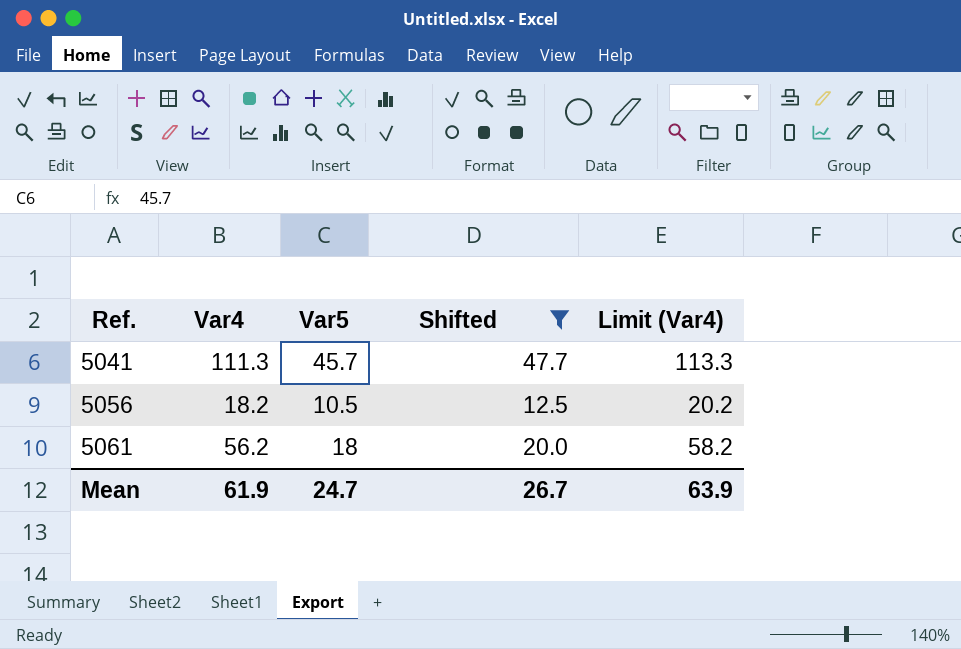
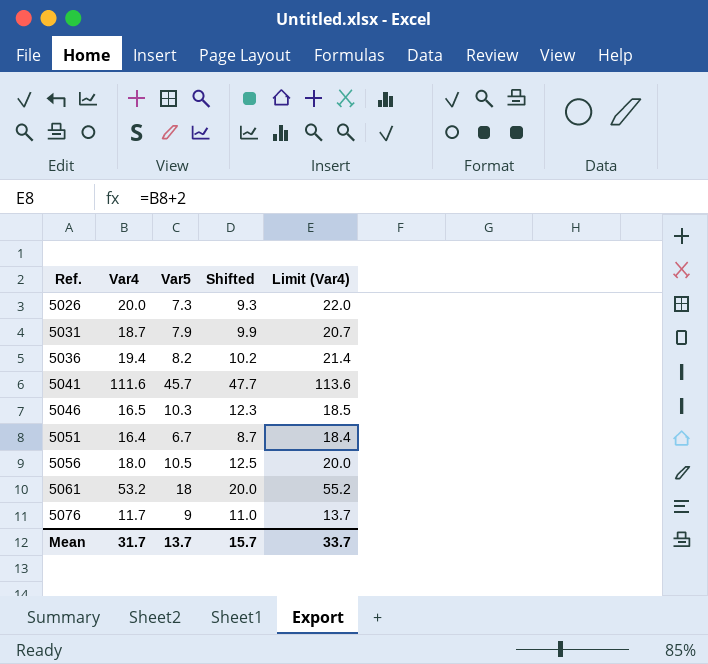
filter: Shifted >= 12.5 -> none
5041 | Var4: 111.3 -> 111.6
5041 | Limit (Var4): 113.3 -> 113.6
5056 | Var4: 18.2 -> 18.0
5056 | Limit (Var4): 20.2 -> 20.0
5061 | Var4: 56.2 -> 53.2
5061 | Limit (Var4): 58.2 -> 55.2
Mean | Var4: 61.9 -> 31.7
Mean | Var5: 24.7 -> 13.7
Mean | Shifted: 26.7 -> 15.7
Mean | Limit (Var4): 63.9 -> 33.7

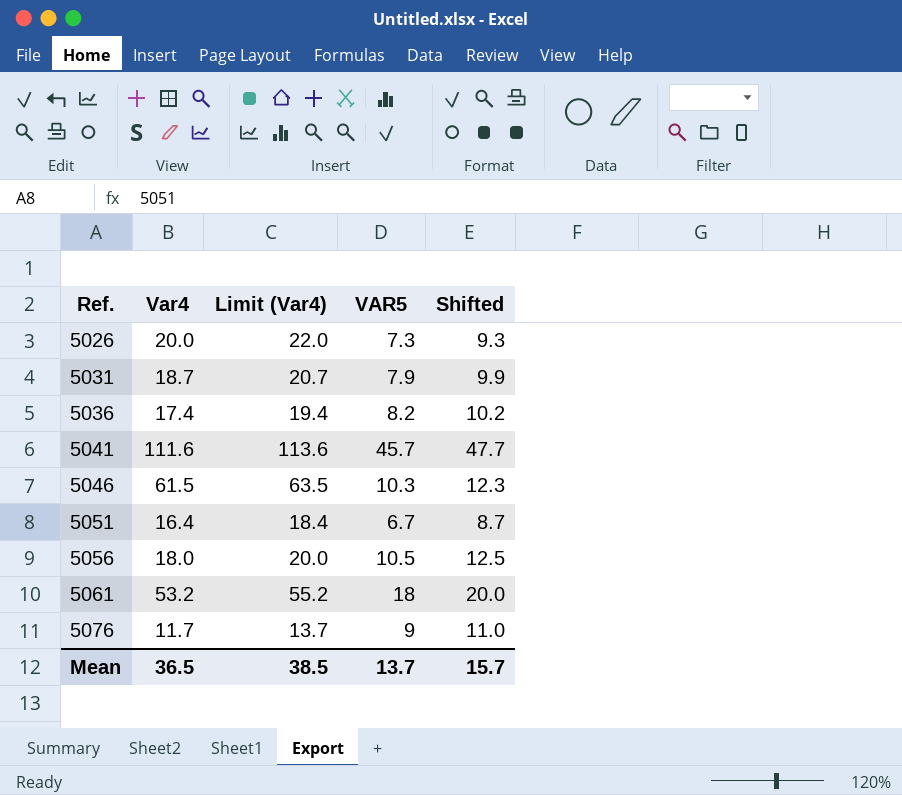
column Limit (Var4) | position: 5 -> 3
column name: Var5 -> VAR5
5036 | Var4: 19.4 -> 17.4
5036 | Limit (Var4): 21.4 -> 19.4
5046 | Var4: 16.5 -> 61.5
5046 | Limit (Var4): 18.5 -> 63.5
Mean | Var4: 31.7 -> 36.5
Mean | Limit (Var4): 33.7 -> 38.5

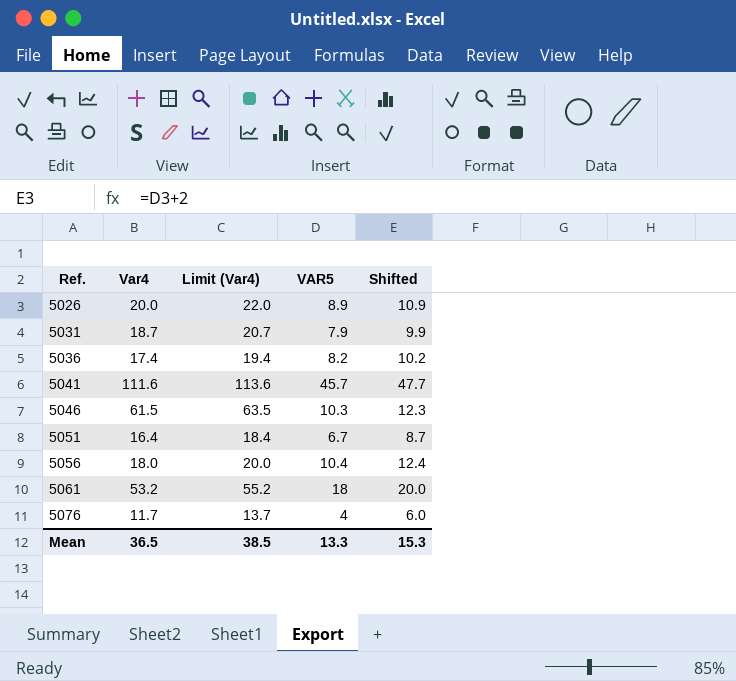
5026 | VAR5: 7.3 -> 8.9
5026 | Shifted: 9.3 -> 10.9
5056 | VAR5: 10.5 -> 10.4
5056 | Shifted: 12.5 -> 12.4
5076 | VAR5: 9 -> 4
5076 | Shifted: 11.0 -> 6.0
Mean | VAR5: 13.7 -> 13.3
Mean | Shifted: 15.7 -> 15.3

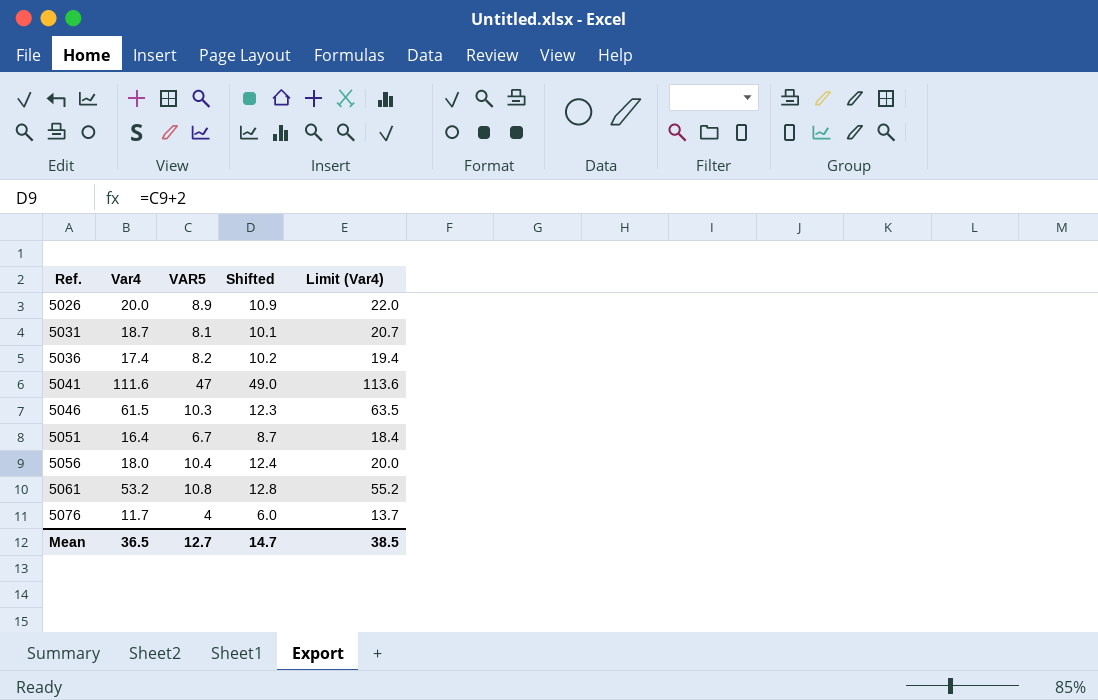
column Limit (Var4) | position: 3 -> 5
5031 | VAR5: 7.9 -> 8.1
5031 | Shifted: 9.9 -> 10.1
5041 | VAR5: 45.7 -> 47
5041 | Shifted: 47.7 -> 49.0
5061 | VAR5: 18 -> 10.8
5061 | Shifted: 20.0 -> 12.8
Mean | VAR5: 13.3 -> 12.7
Mean | Shifted: 15.3 -> 14.7

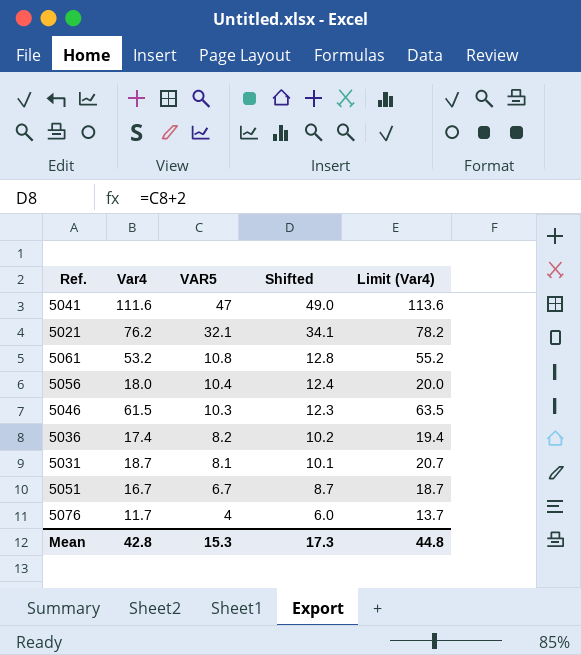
row order: Ref. ascending -> VAR5 descending
row 5026: 20.0 | 8.9 | 10.9 | 22.0 -> none
row 5021: none -> 76.2 | 32.1 | 34.1 | 78.2
5051 | Var4: 16.4 -> 16.7
5051 | Limit (Var4): 18.4 -> 18.7
Mean | Var4: 36.5 -> 42.8
Mean | VAR5: 12.7 -> 15.3
Mean | Shifted: 14.7 -> 17.3
Mean | Limit (Var4): 38.5 -> 44.8

